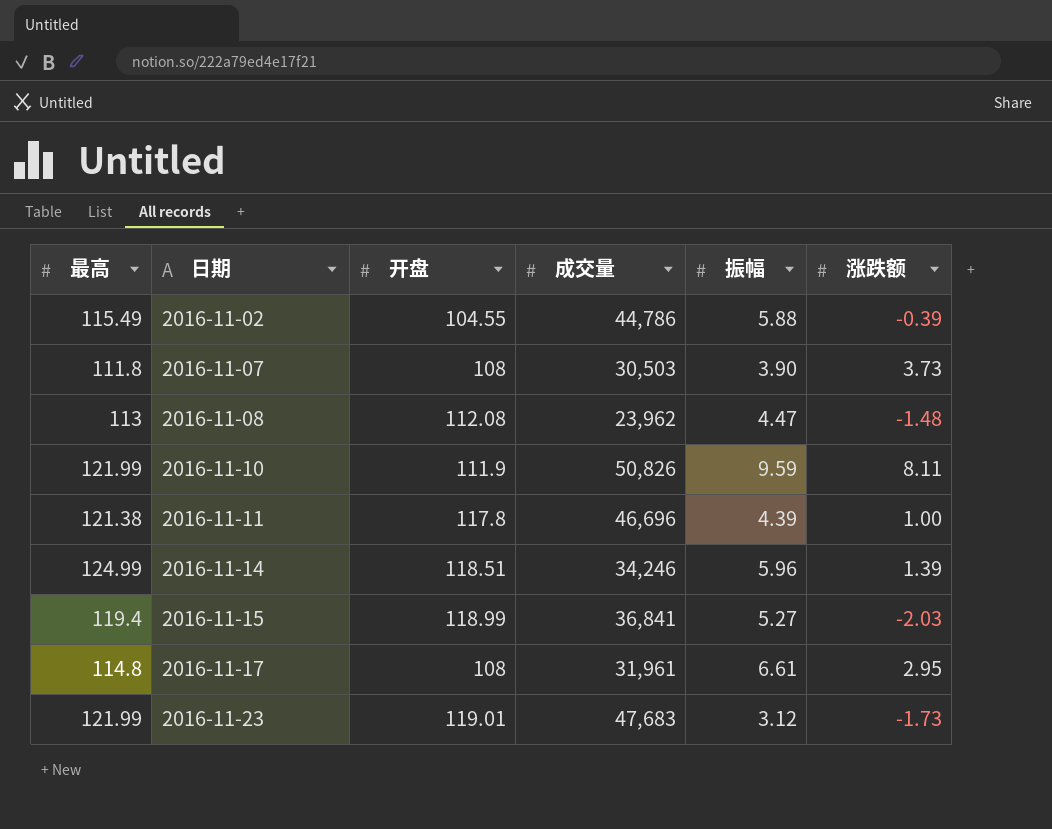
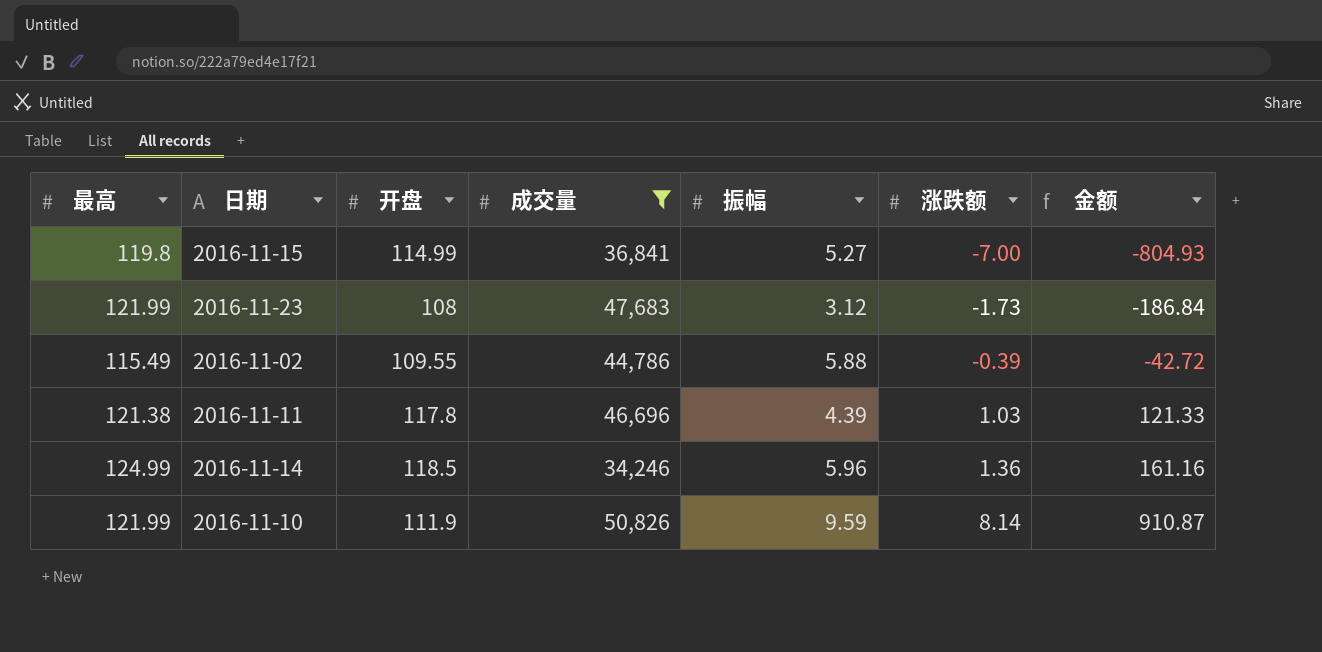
filter: none -> 成交量 >= 34,246
row order: 日期 ascending -> 涨跌额 ascending
column 金额 | formula: none -> [开盘] * [涨跌额]
2016-11-15 | 最高: 119.4 -> 119.8
2016-11-15 | 开盘: 118.99 -> 114.99
2016-11-15 | 涨跌额: -2.03 -> -7.00
2016-11-23 | 开盘: 119.01 -> 108
2016-11-02 | 开盘: 104.55 -> 109.55
2016-11-11 | 涨跌额: 1.00 -> 1.03
2016-11-14 | 开盘: 118.51 -> 118.5
2016-11-14 | 涨跌额: 1.39 -> 1.36
2016-11-10 | 涨跌额: 8.11 -> 8.14

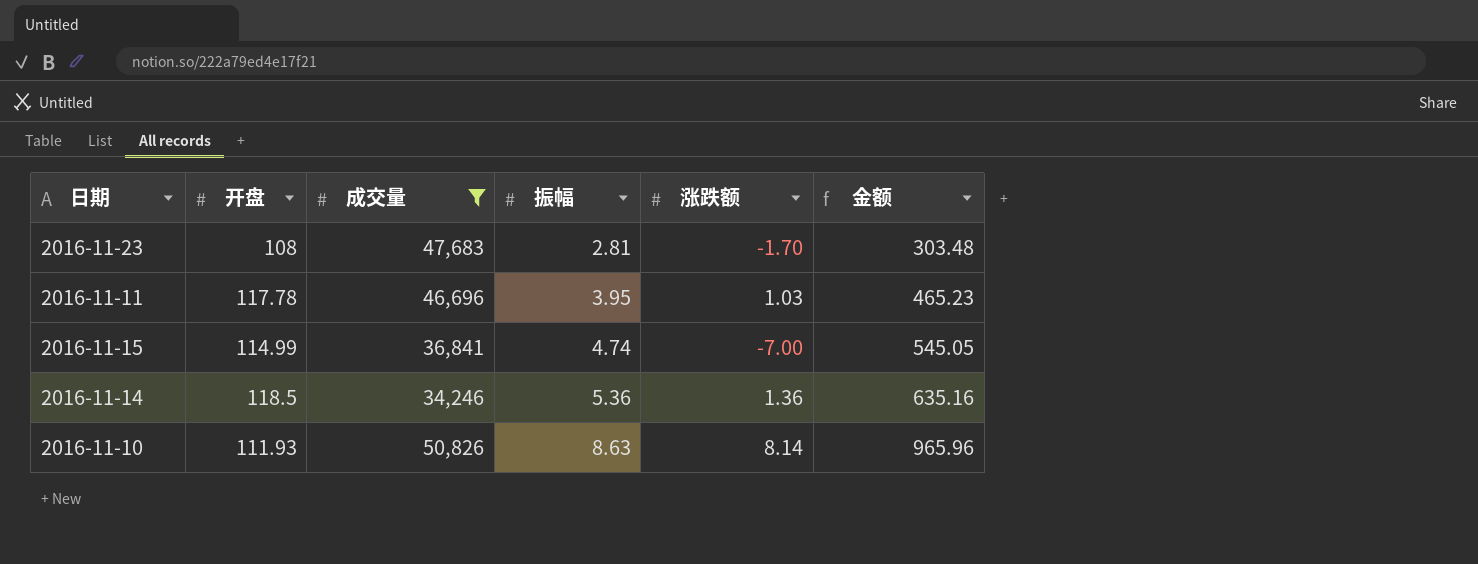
row order: 涨跌额 ascending -> 振幅 ascending
column 最高 | position: 1 -> none
column 金额 | formula: [开盘] * [涨跌额] -> [开盘] * [振幅]
row 2016-11-02: 115.49 | 109.55 | 44,786 | 5.88 | -0.39 | -42.72 -> none
2016-11-23 | 振幅: 3.12 -> 2.81
2016-11-23 | 涨跌额: -1.73 -> -1.70
2016-11-11 | 开盘: 117.8 -> 117.78
2016-11-11 | 振幅: 4.39 -> 3.95
2016-11-15 | 振幅: 5.27 -> 4.74
2016-11-14 | 振幅: 5.96 -> 5.36
2016-11-10 | 开盘: 111.9 -> 111.93
2016-11-10 | 振幅: 9.59 -> 8.63

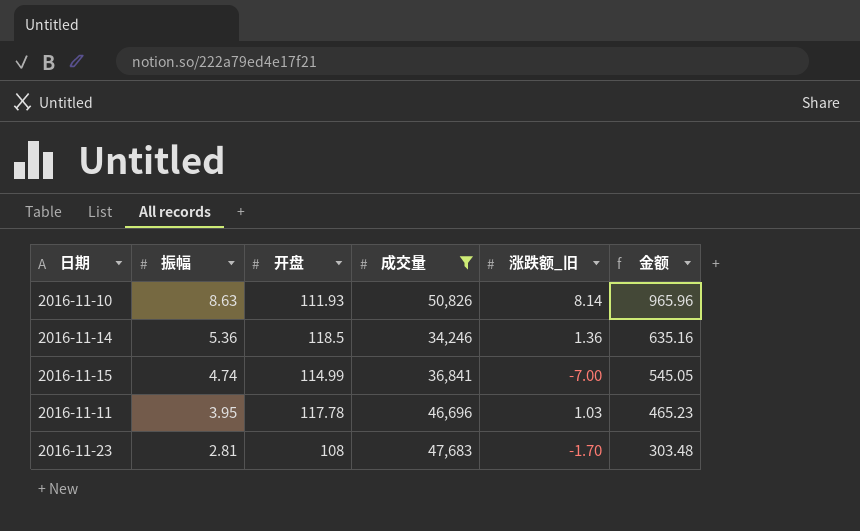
row order: 振幅 ascending -> 振幅 descending
column 振幅 | position: 4 -> 2
column name: 涨跌额 -> 涨跌额_旧

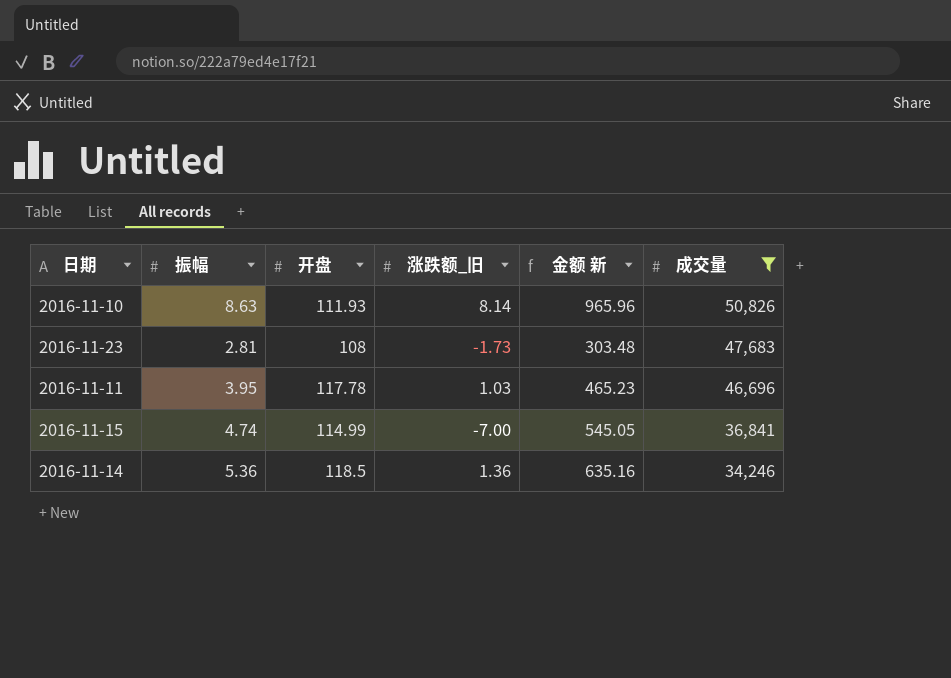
row order: 振幅 descending -> 成交量 descending
column name: 金额 -> 金额 新
column 成交量 | position: 4 -> 6
2016-11-23 | 涨跌额_旧: -1.70 -> -1.73

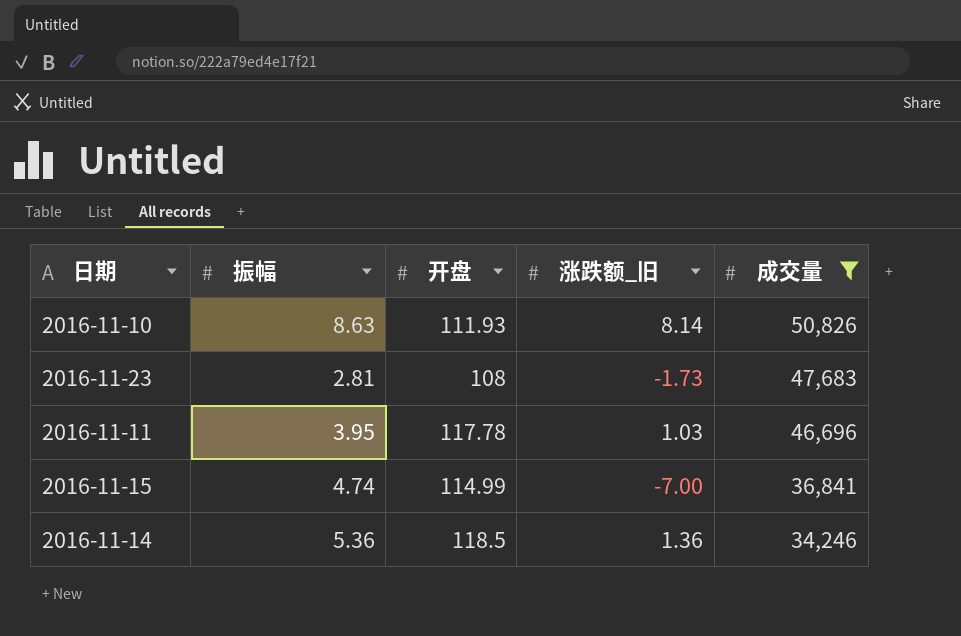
column 金额 新 | formula: [振幅] * [开盘] -> none

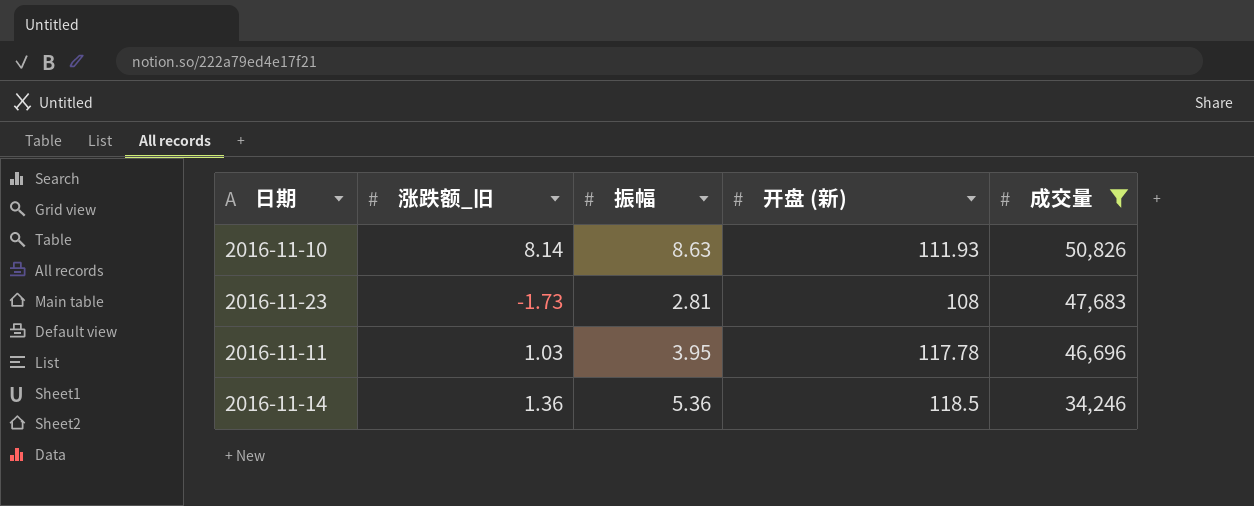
column 涨跌额_旧 | position: 4 -> 2
column name: 开盘 -> 开盘 (新)
row 2016-11-15: 4.74 | 114.99 | -7.00 | 36,841 -> none

